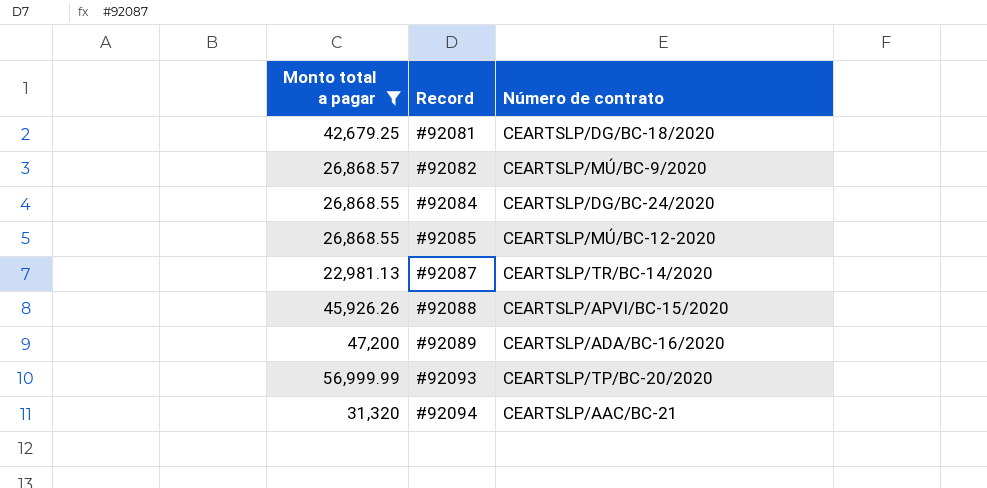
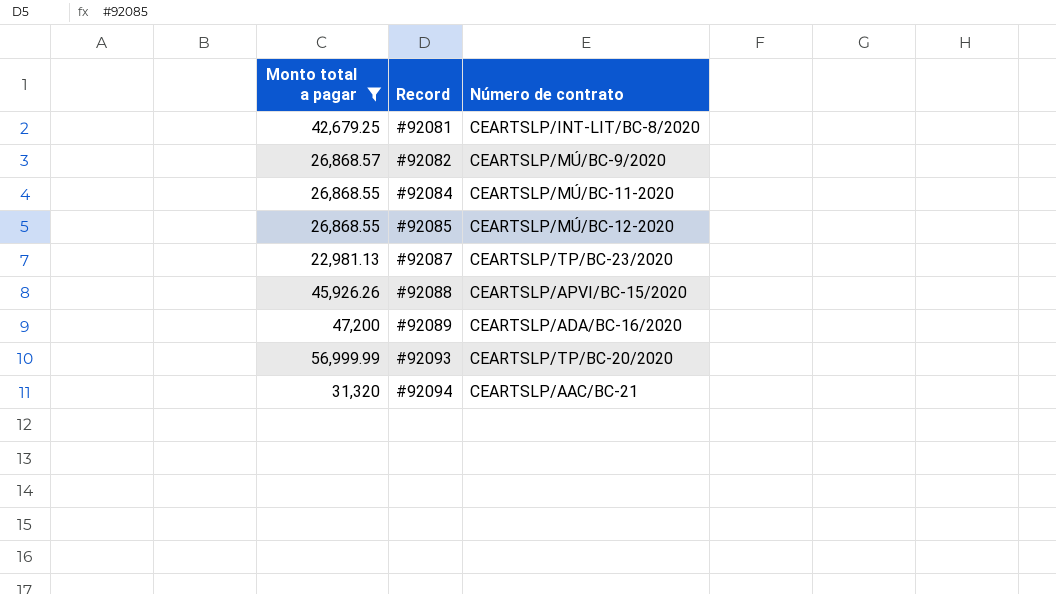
#92081 | Número de contrato: CEARTSLP/DG/BC-18/2020 -> CEARTSLP/INT-LIT/BC-8/2020
#92084 | Número de contrato: CEARTSLP/DG/BC-24/2020 -> CEARTSLP/MÚ/BC-11-2020
#92087 | Número de contrato: CEARTSLP/TR/BC-14/2020 -> CEARTSLP/TP/BC-23/2020

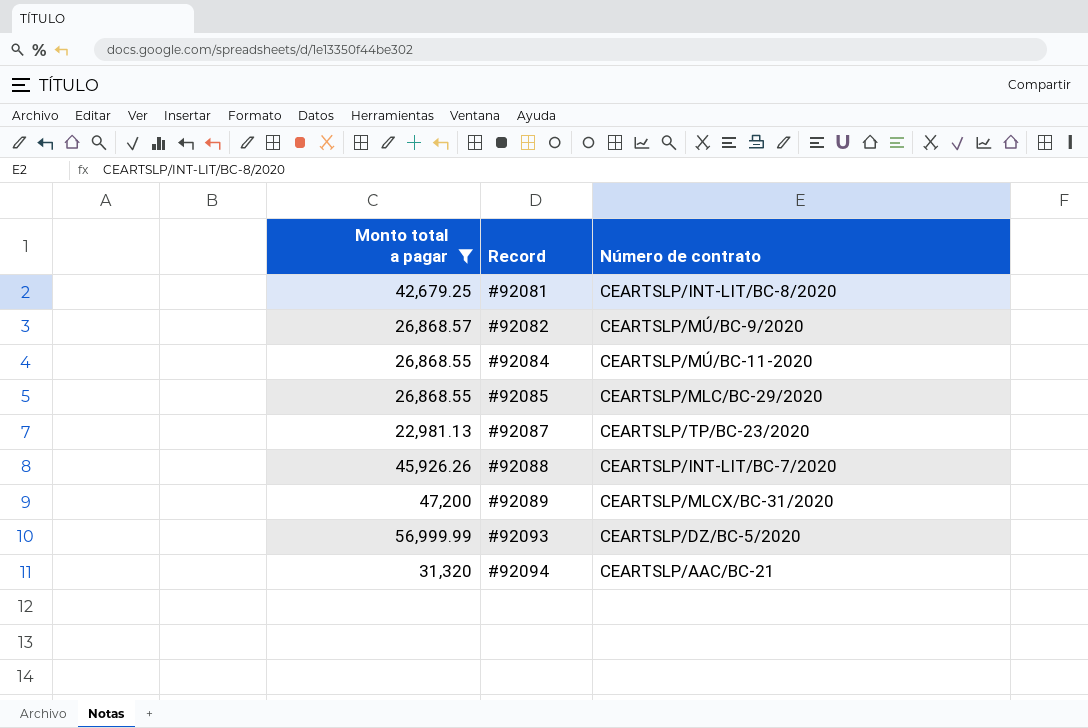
#92085 | Número de contrato: CEARTSLP/MÚ/BC-12-2020 -> CEARTSLP/MLC/BC-29/2020
#92088 | Número de contrato: CEARTSLP/APVI/BC-15/2020 -> CEARTSLP/INT-LIT/BC-7/2020
#92089 | Número de contrato: CEARTSLP/ADA/BC-16/2020 -> CEARTSLP/MLCX/BC-31/2020
#92093 | Número de contrato: CEARTSLP/TP/BC-20/2020 -> CEARTSLP/DZ/BC-5/2020

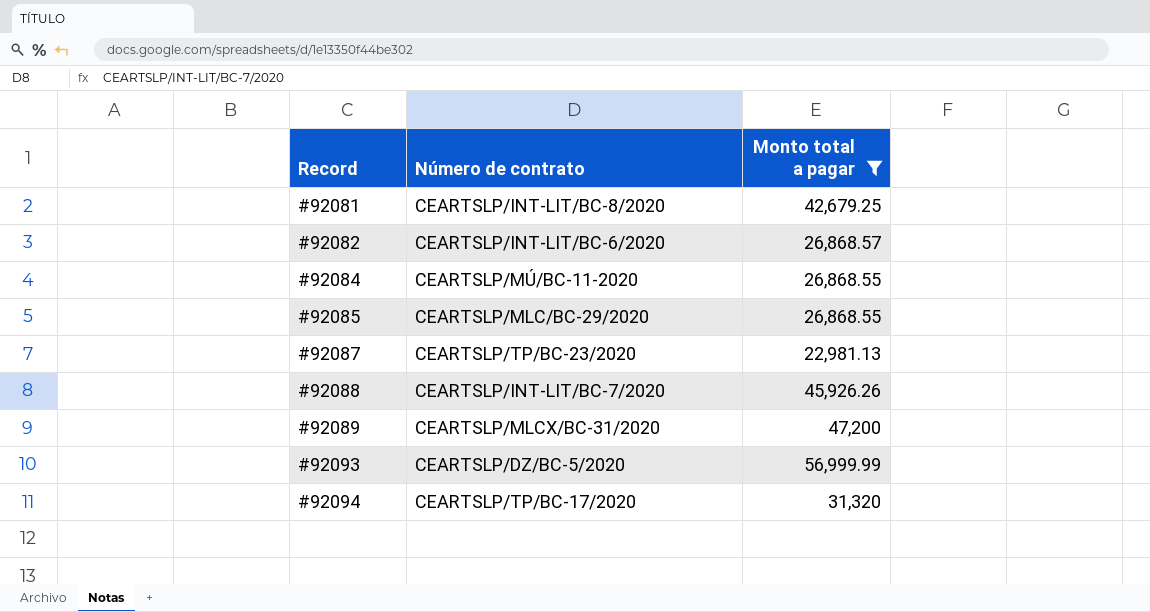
column Monto total a pagar | position: 1 -> 3
#92082 | Número de contrato: CEARTSLP/MÚ/BC-9/2020 -> CEARTSLP/INT-LIT/BC-6/2020
#92094 | Número de contrato: CEARTSLP/AAC/BC-21 -> CEARTSLP/TP/BC-17/2020

